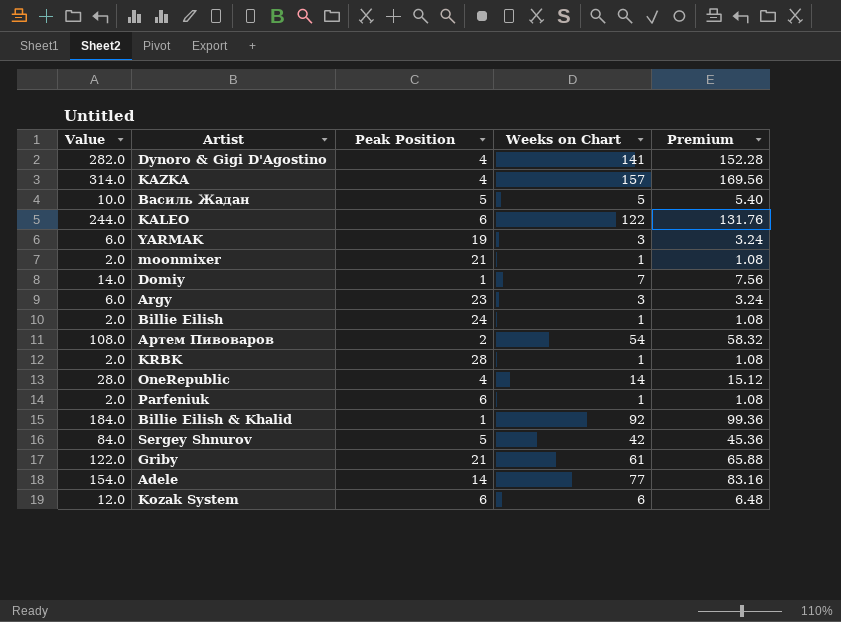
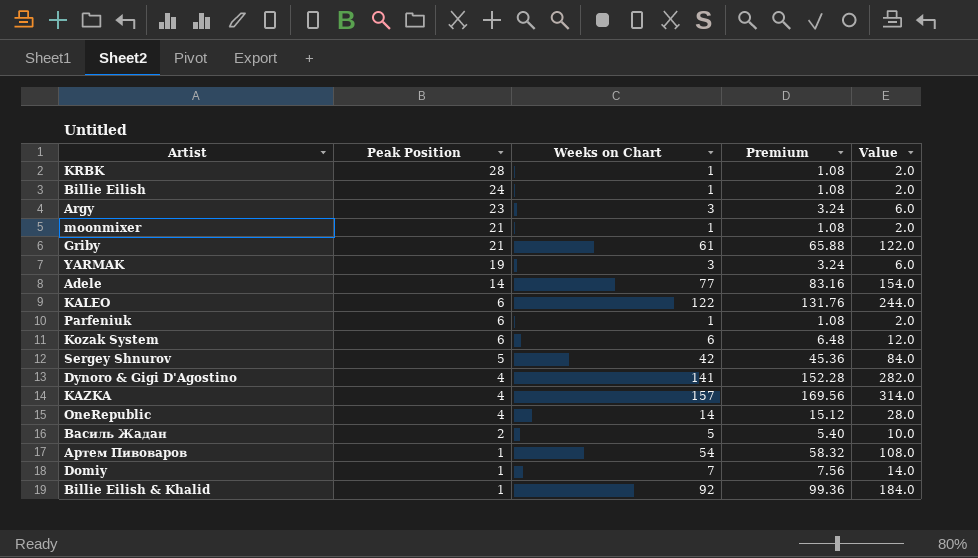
row order: none -> Peak Position descending
column Value | position: 1 -> 5
Василь Жадан | Peak Position: 5 -> 2
Артем Пивоваров | Peak Position: 2 -> 1

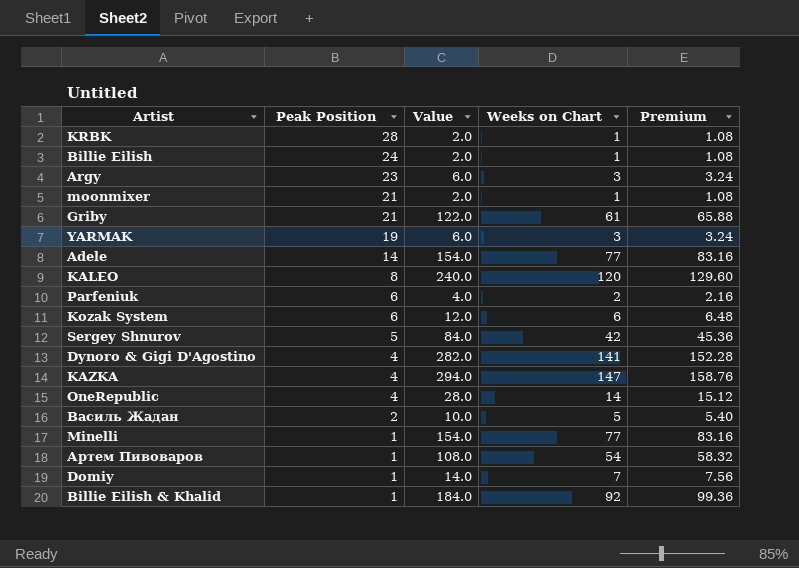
column Value | position: 5 -> 3
KALEO | Peak Position: 6 -> 8
KALEO | Value: 244.0 -> 240.0
KALEO | Weeks on Chart: 122 -> 120
KALEO | Premium: 131.76 -> 129.60
Parfeniuk | Value: 2.0 -> 4.0
Parfeniuk | Weeks on Chart: 1 -> 2
Parfeniuk | Premium: 1.08 -> 2.16
KAZKA | Value: 314.0 -> 294.0
KAZKA | Weeks on Chart: 157 -> 147
KAZKA | Premium: 169.56 -> 158.76
row Minelli: none -> 1 | 154.0 | 77 | 83.16

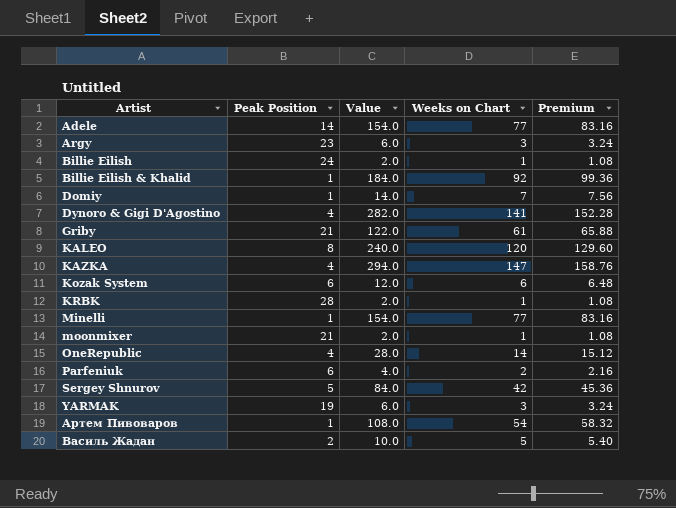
row order: Peak Position descending -> Artist ascending

